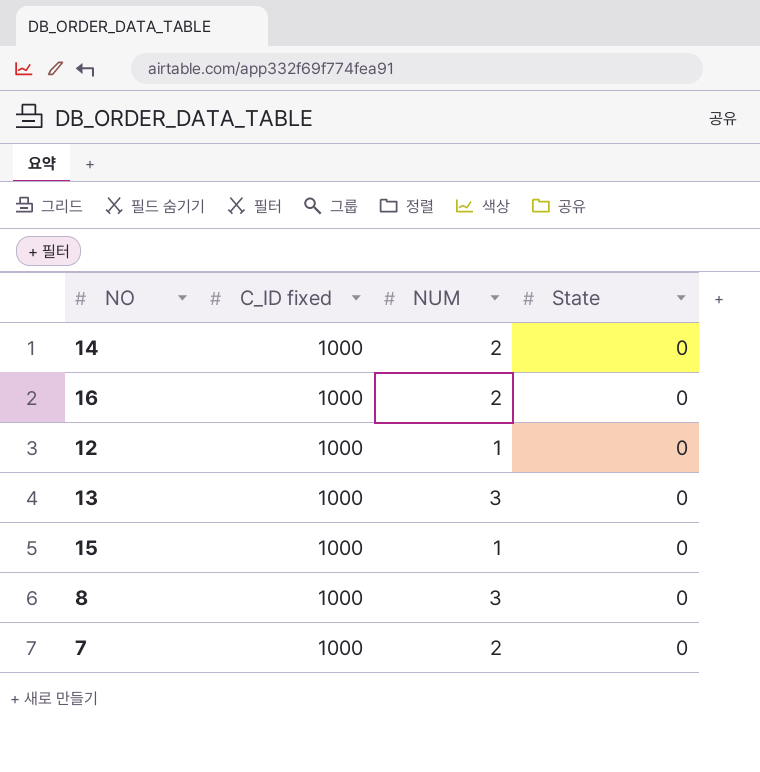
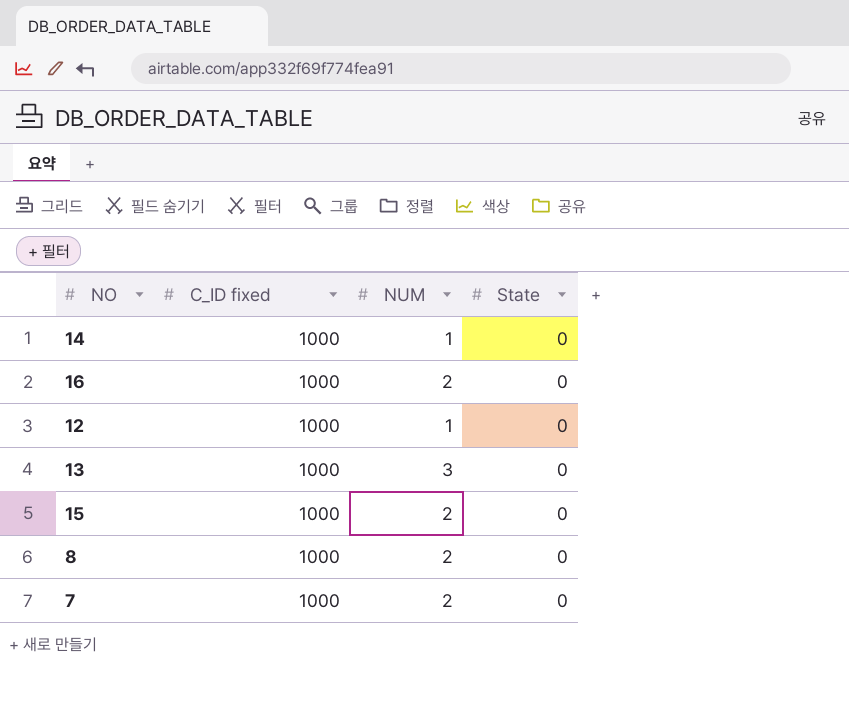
14 | NUM: 2 -> 1
15 | NUM: 1 -> 2
8 | NUM: 3 -> 2

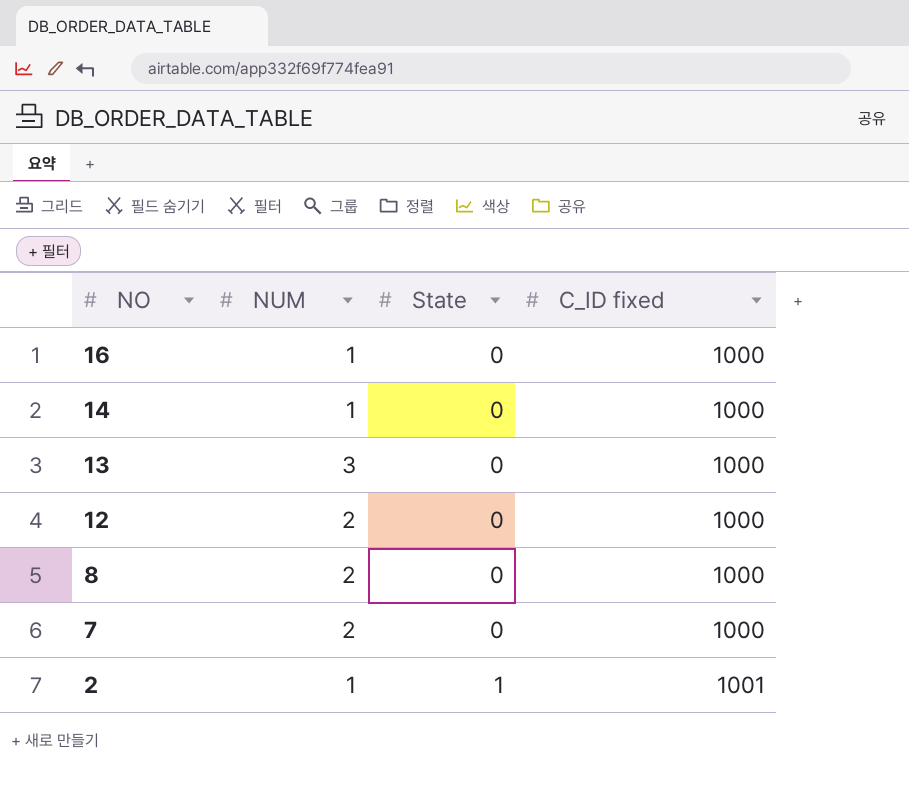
row order: none -> NO descending
column C_ID fixed | position: 2 -> 4
row 15: 1000 | 2 | 0 -> none
16 | NUM: 2 -> 1
12 | NUM: 1 -> 2
row 2: none -> 1 | 1 | 1001

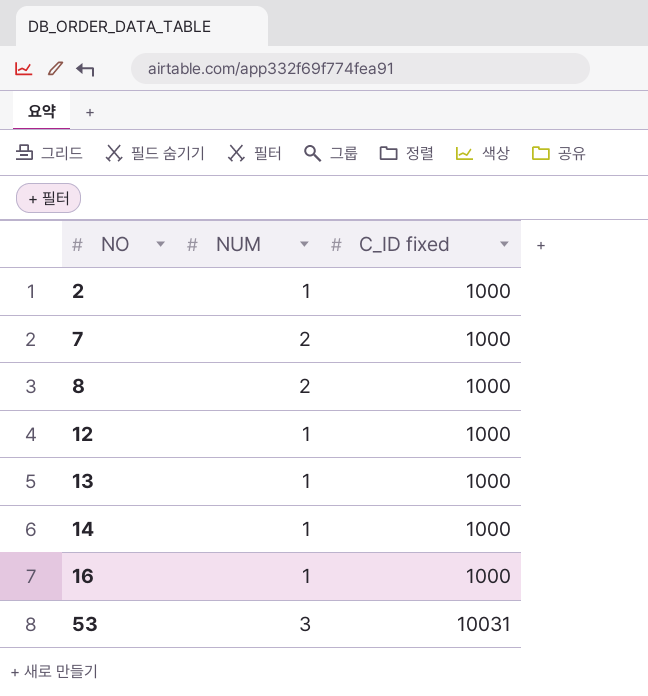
row order: NO descending -> NO ascending
column State | position: 3 -> none
2 | C_ID fixed: 1001 -> 1000
12 | NUM: 2 -> 1
13 | NUM: 3 -> 1
row 53: none -> 3 | 10031

